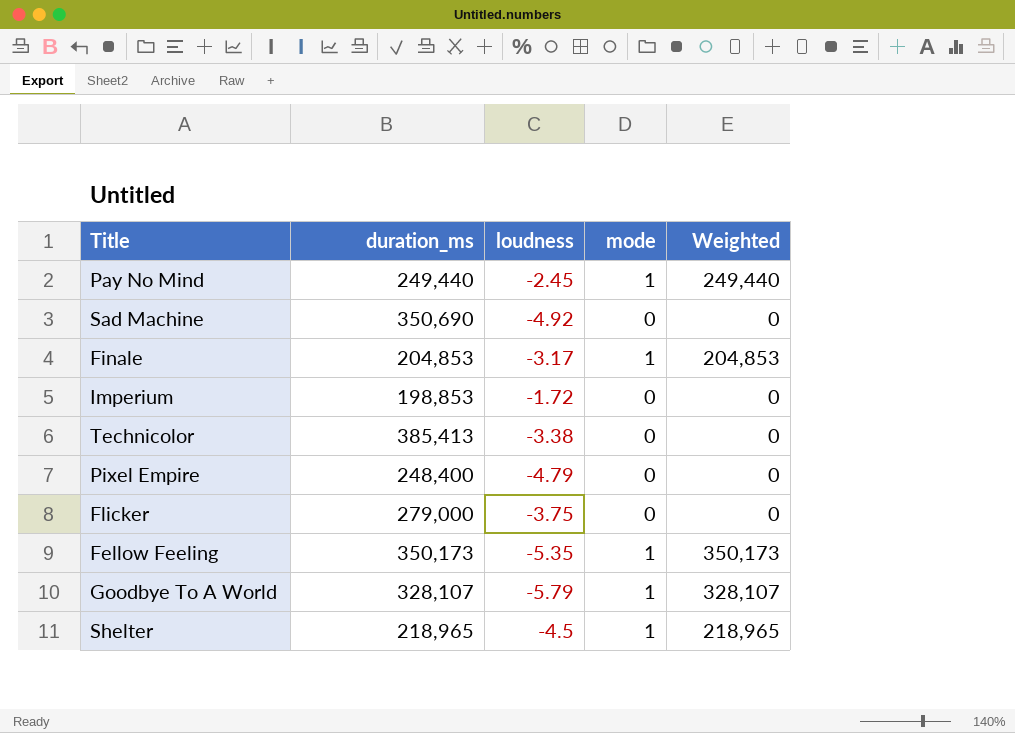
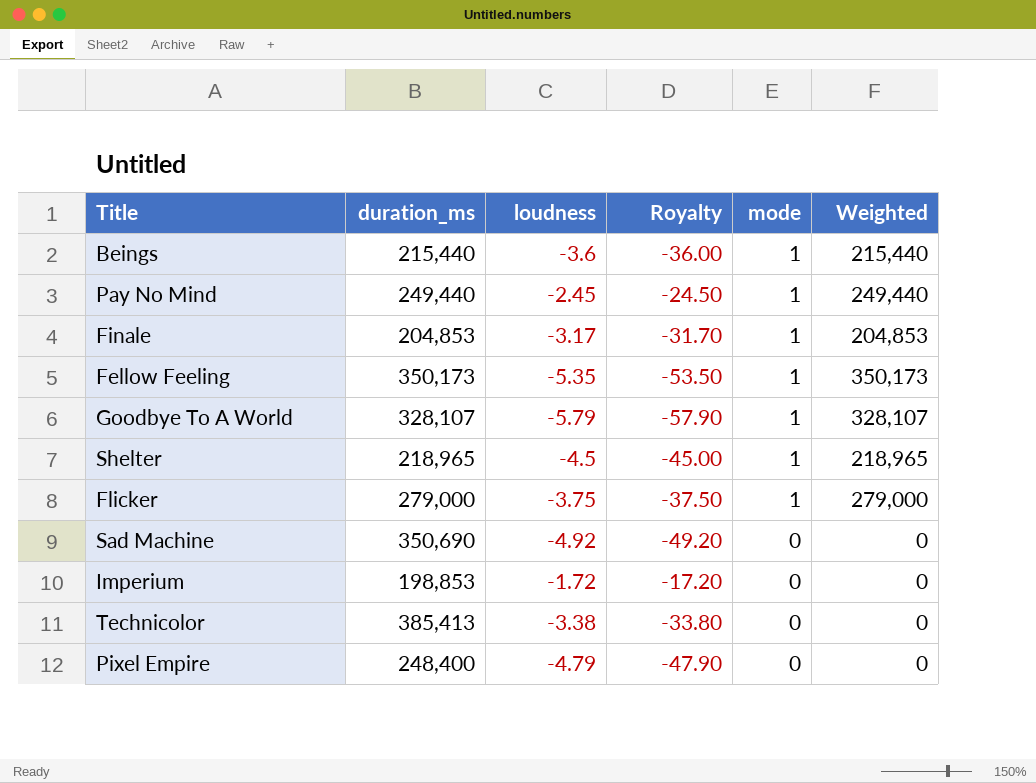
row order: none -> mode descending
column Royalty | formula: none -> [loudness] * 10
row Beings: none -> 215,440 | -3.6 | -36.00 | 1 | 215,440
Flicker | mode: 0 -> 1
Flicker | Weighted: 0 -> 279,000

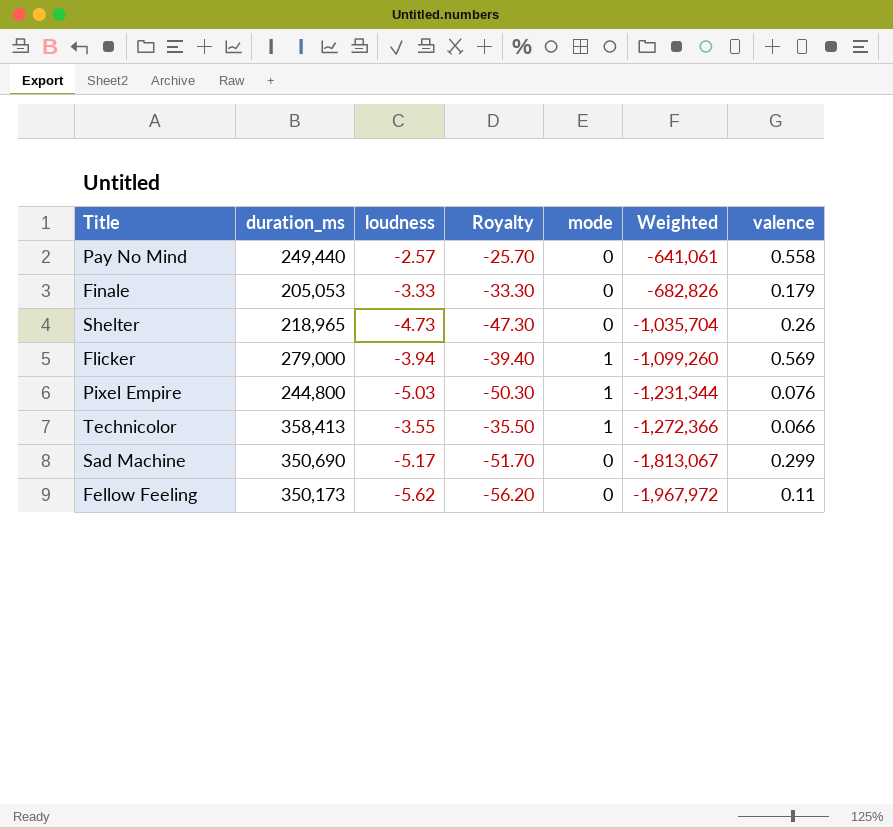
row order: mode descending -> Weighted descending
column Weighted | formula: [duration_ms] * [mode] -> [duration_ms] * [loudness]
column valence | position: none -> 7
row Beings: 215,440 | -3.6 | -36.00 | 1 | 215,440 -> none
row Goodbye To A World: 328,107 | -5.79 | -57.90 | 1 | 328,107 -> none
row Imperium: 198,853 | -1.72 | -17.20 | 0 | 0 -> none
Pay No Mind | loudness: -2.45 -> -2.57
Pay No Mind | Royalty: -24.50 -> -25.70
Pay No Mind | mode: 1 -> 0
Finale | duration_ms: 204,853 -> 205,053
Finale | loudness: -3.17 -> -3.33
Finale | Royalty: -31.70 -> -33.30
Finale | mode: 1 -> 0
Shelter | loudness: -4.5 -> -4.73
Shelter | Royalty: -45.00 -> -47.30
Shelter | mode: 1 -> 0
Flicker | loudness: -3.75 -> -3.94
Flicker | Royalty: -37.50 -> -39.40
Pixel Empire | duration_ms: 248,400 -> 244,800
Pixel Empire | loudness: -4.79 -> -5.03
Pixel Empire | Royalty: -47.90 -> -50.30
Pixel Empire | mode: 0 -> 1
Technicolor | duration_ms: 385,413 -> 358,413
Technicolor | loudness: -3.38 -> -3.55
Technicolor | Royalty: -33.80 -> -35.50
Technicolor | mode: 0 -> 1
Sad Machine | loudness: -4.92 -> -5.17
Sad Machine | Royalty: -49.20 -> -51.70
Fellow Feeling | loudness: -5.35 -> -5.62
Fellow Feeling | Royalty: -53.50 -> -56.20
Fellow Feeling | mode: 1 -> 0

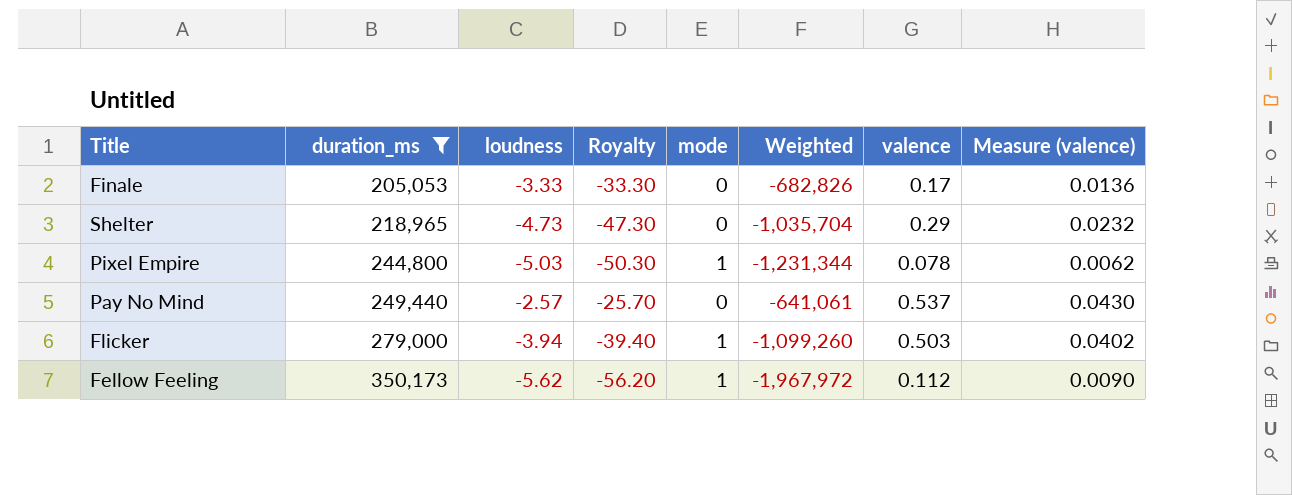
filter: none -> duration_ms <= 350,173
row order: Weighted descending -> duration_ms ascending
column Measure (valence) | formula: none -> [valence] * 0.08
Finale | valence: 0.179 -> 0.17
Shelter | valence: 0.26 -> 0.29
Pixel Empire | valence: 0.076 -> 0.078
Pay No Mind | valence: 0.558 -> 0.537
Flicker | valence: 0.569 -> 0.503
Fellow Feeling | mode: 0 -> 1
Fellow Feeling | valence: 0.11 -> 0.112

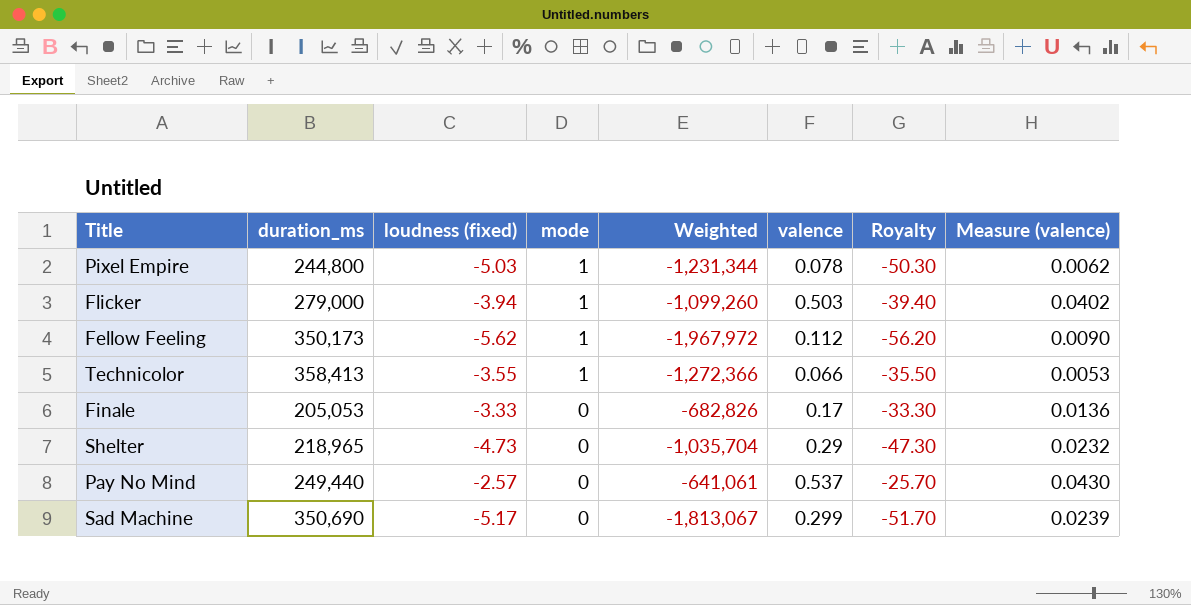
filter: duration_ms <= 350,173 -> none
row order: duration_ms ascending -> mode descending
column name: loudness -> loudness (fixed)
column Royalty | position: 4 -> 7

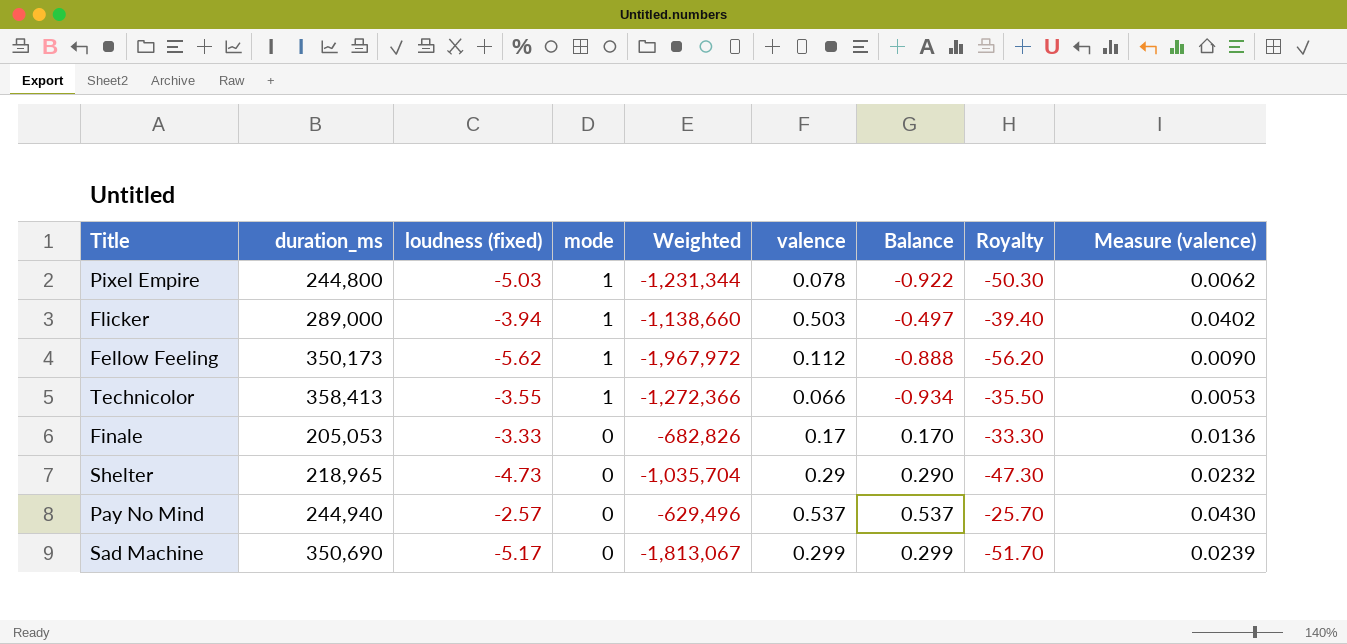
column Balance | formula: none -> [valence] - [mode]
Flicker | duration_ms: 279,000 -> 289,000
Flicker | Weighted: -1,099,260 -> -1,138,660
Pay No Mind | duration_ms: 249,440 -> 244,940
Pay No Mind | Weighted: -641,061 -> -629,496

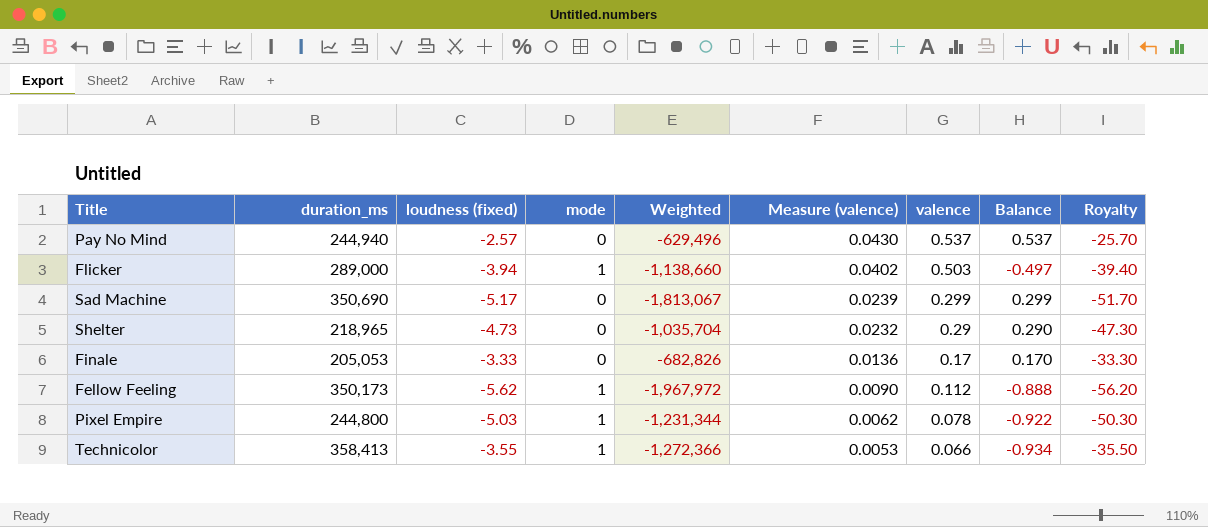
row order: mode descending -> Measure (valence) descending
column Measure (valence) | position: 9 -> 6

